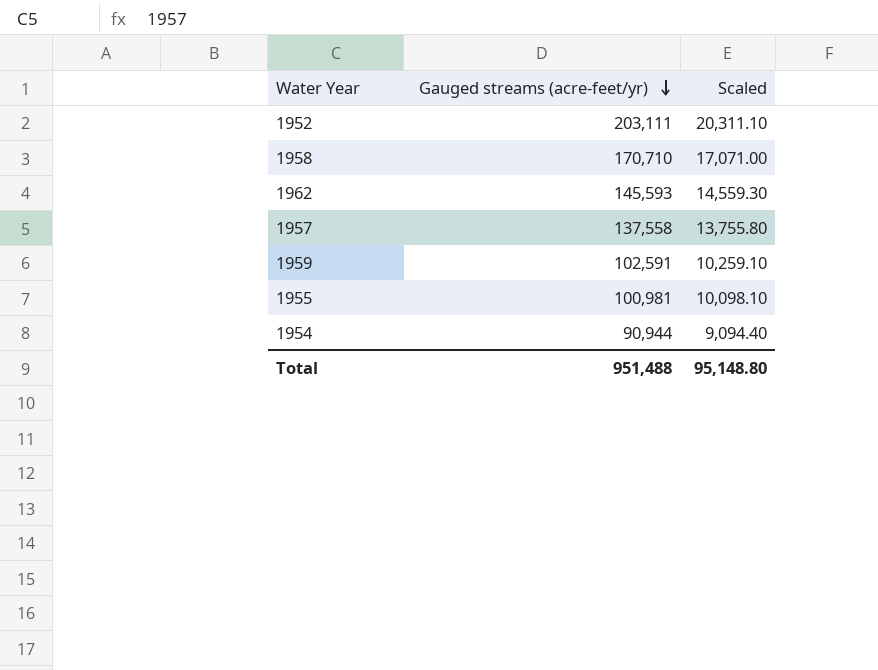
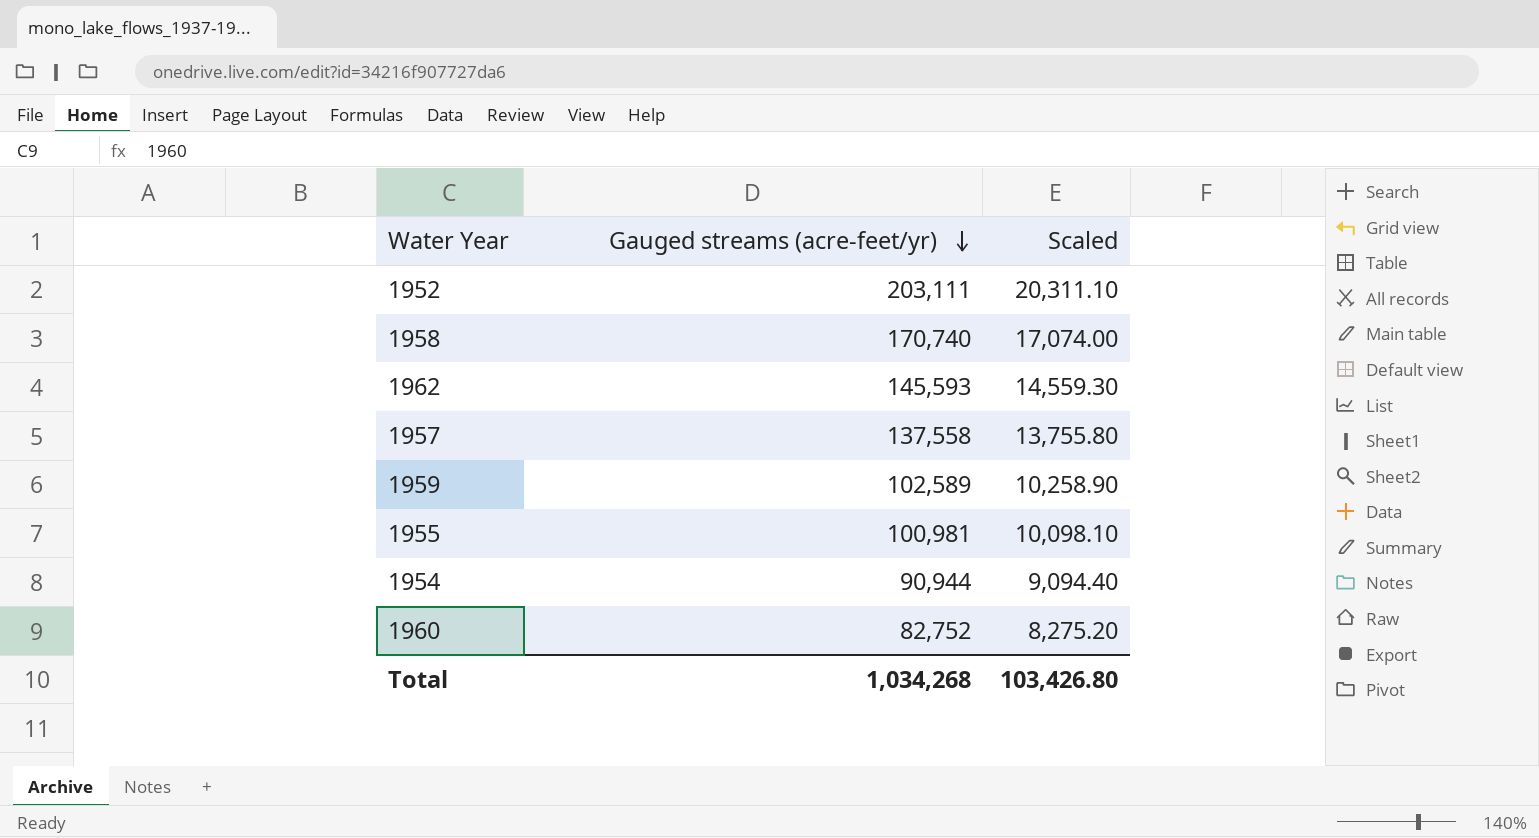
1958 | Gauged streams (acre-feet/yr): 170,710 -> 170,740
1958 | Scaled: 17,071.00 -> 17,074.00
1959 | Gauged streams (acre-feet/yr): 102,591 -> 102,589
1959 | Scaled: 10,259.10 -> 10,258.90
row 1960: none -> 82,752 | 8,275.20
Total | Gauged streams (acre-feet/yr): 951,488 -> 1,034,268
Total | Scaled: 95,148.80 -> 103,426.80

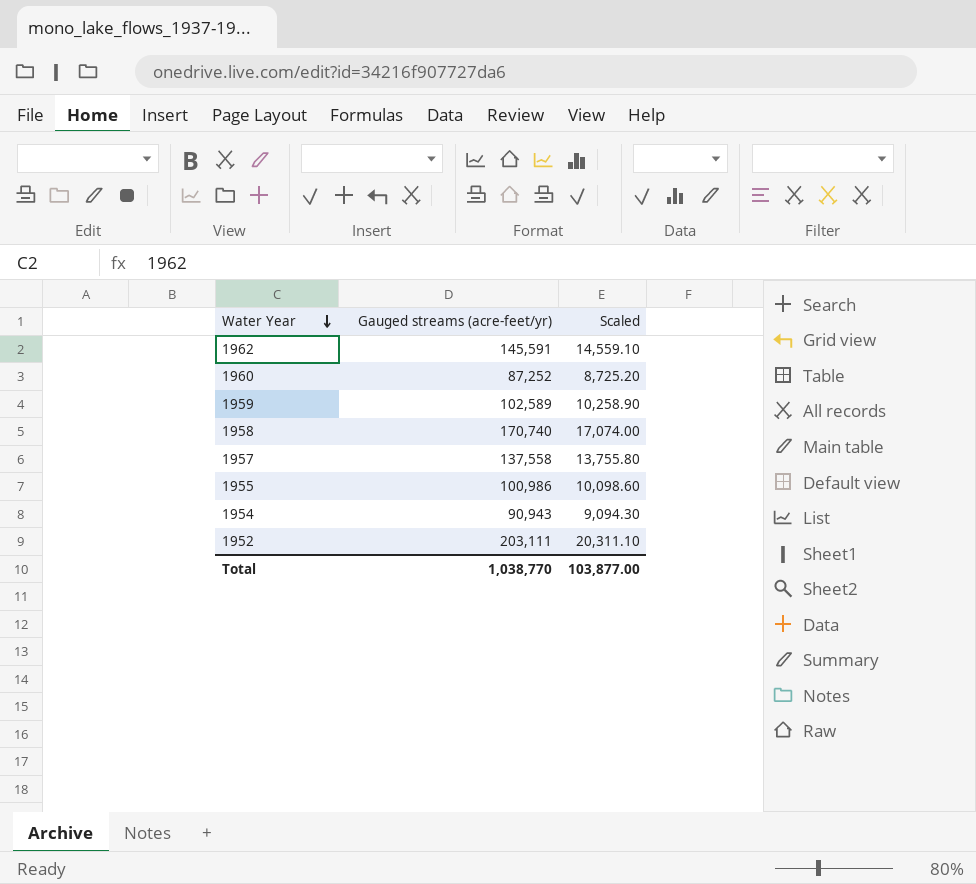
row order: Gauged streams (acre-feet/yr) descending -> Water Year descending
1962 | Gauged streams (acre-feet/yr): 145,593 -> 145,591
1962 | Scaled: 14,559.30 -> 14,559.10
1960 | Gauged streams (acre-feet/yr): 82,752 -> 87,252
1960 | Scaled: 8,275.20 -> 8,725.20
1955 | Gauged streams (acre-feet/yr): 100,981 -> 100,986
1955 | Scaled: 10,098.10 -> 10,098.60
1954 | Gauged streams (acre-feet/yr): 90,944 -> 90,943
1954 | Scaled: 9,094.40 -> 9,094.30
Total | Gauged streams (acre-feet/yr): 1,034,268 -> 1,038,770
Total | Scaled: 103,426.80 -> 103,877.00

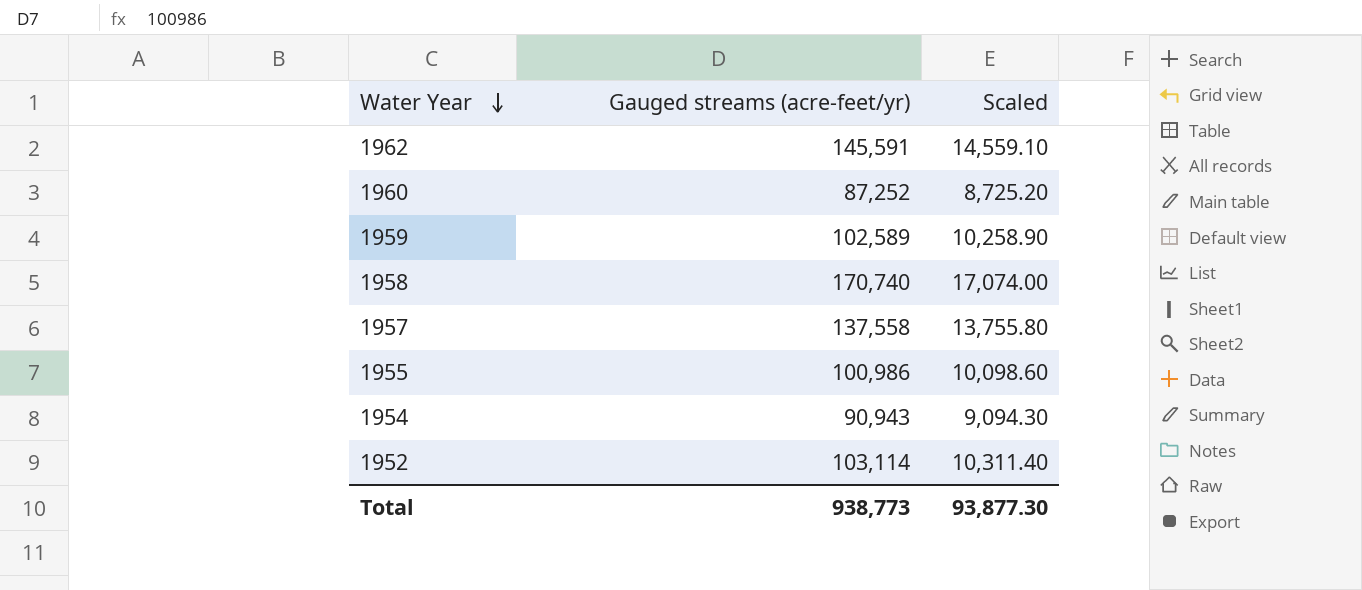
1952 | Gauged streams (acre-feet/yr): 203,111 -> 103,114
1952 | Scaled: 20,311.10 -> 10,311.40
Total | Gauged streams (acre-feet/yr): 1,038,770 -> 938,773
Total | Scaled: 103,877.00 -> 93,877.30

